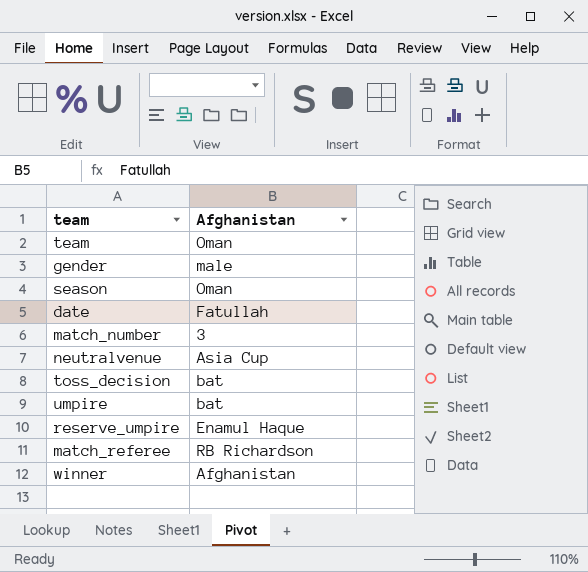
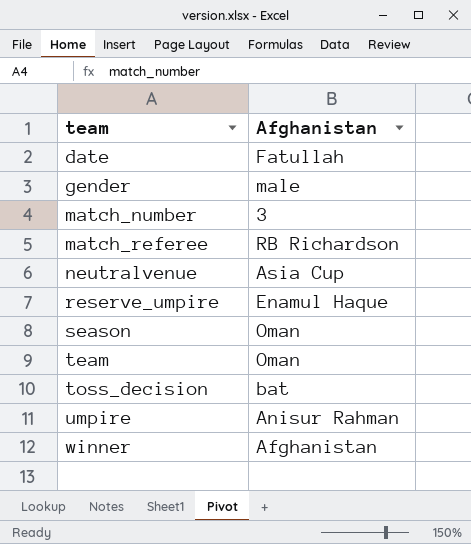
row order: none -> team ascending
umpire | Afghanistan: bat -> Anisur Rahman

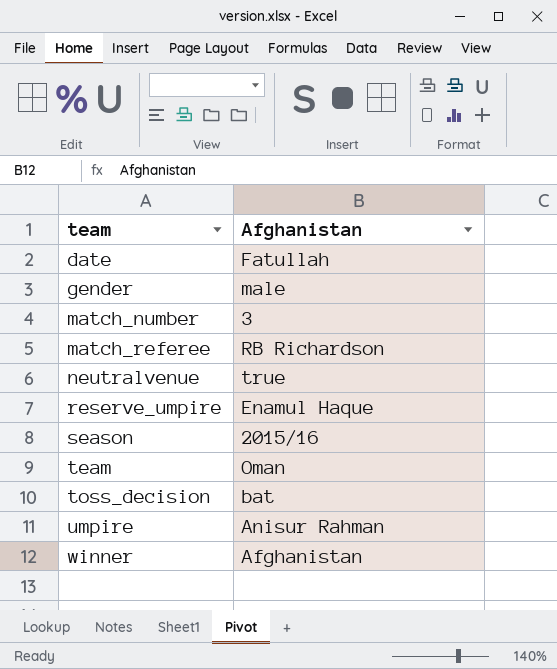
neutralvenue | Afghanistan: Asia Cup -> true
season | Afghanistan: Oman -> 2015/16

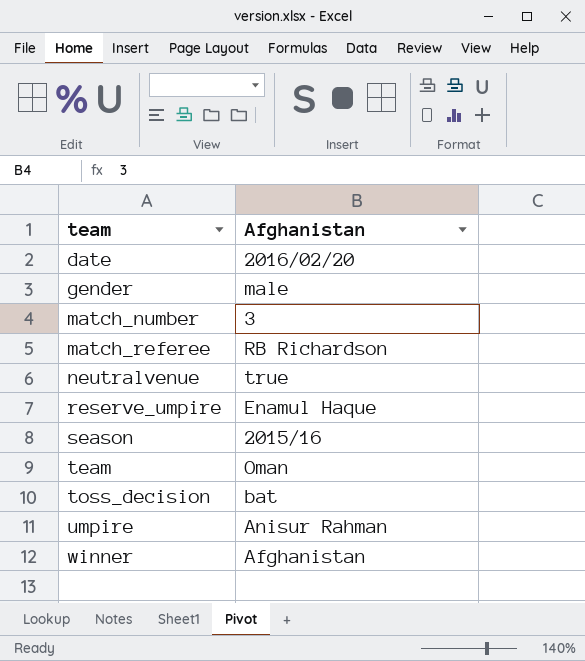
date | Afghanistan: Fatullah -> 2016/02/20

